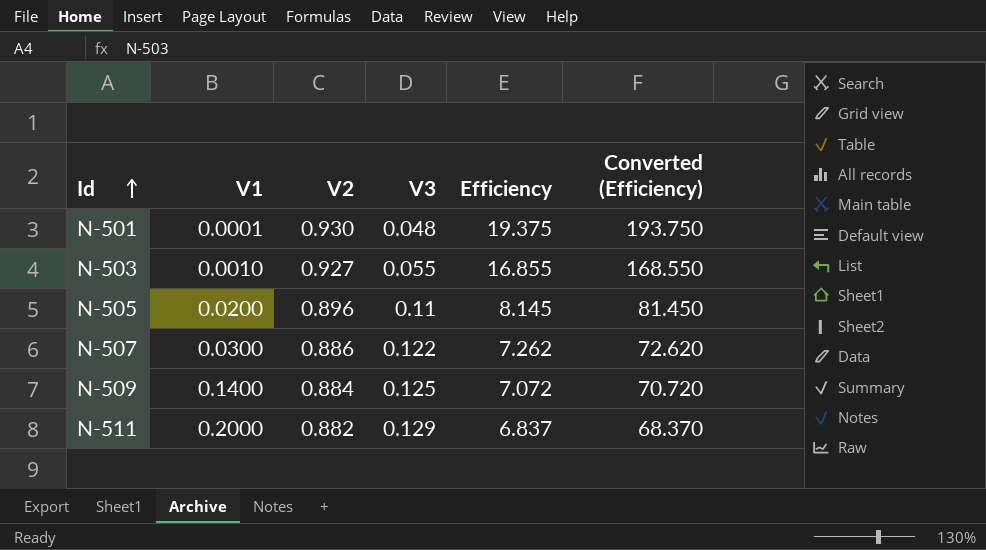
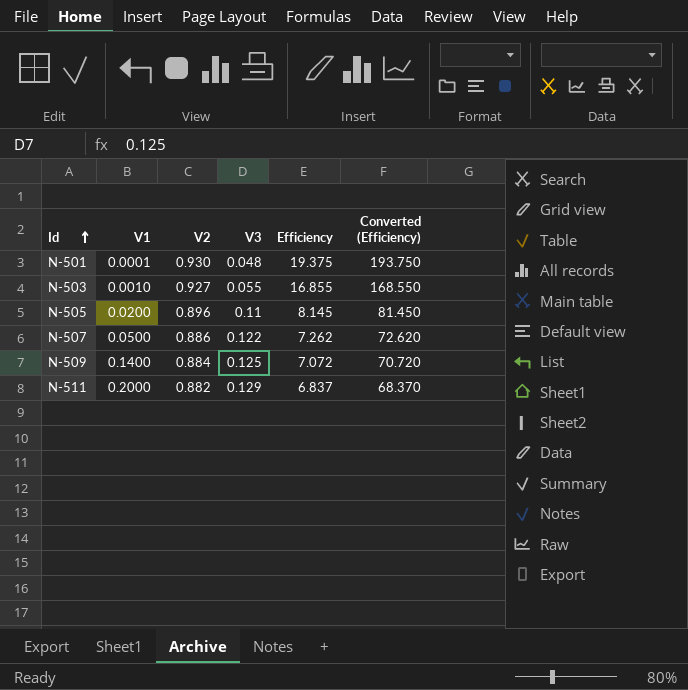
N-507 | V1: 0.0300 -> 0.0500

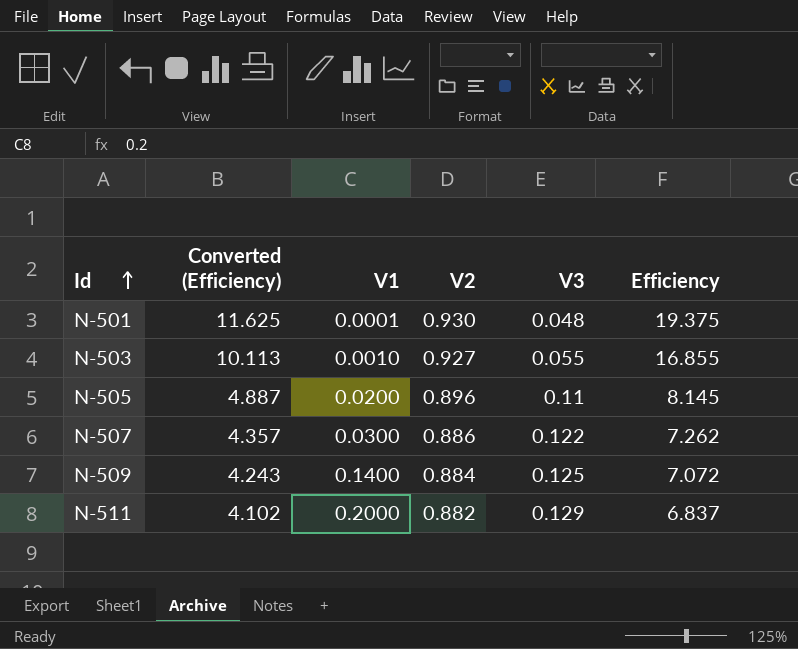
column Converted (Efficiency) | formula: [Efficiency] * 10 -> [Efficiency] * 0.6
column Converted (Efficiency) | position: 6 -> 2
N-507 | V1: 0.0500 -> 0.0300

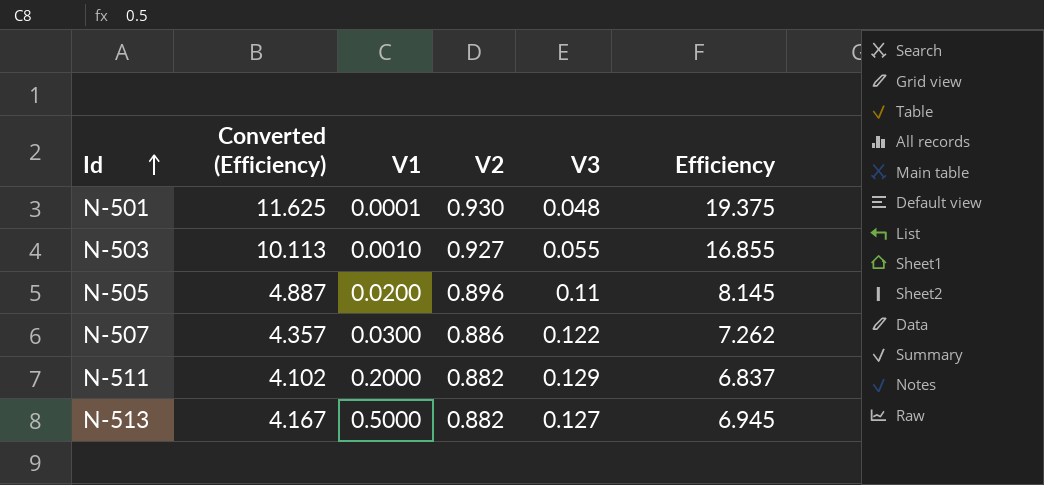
row N-509: 4.243 | 0.1400 | 0.884 | 0.125 | 7.072 -> none
row N-513: none -> 4.167 | 0.5000 | 0.882 | 0.127 | 6.945

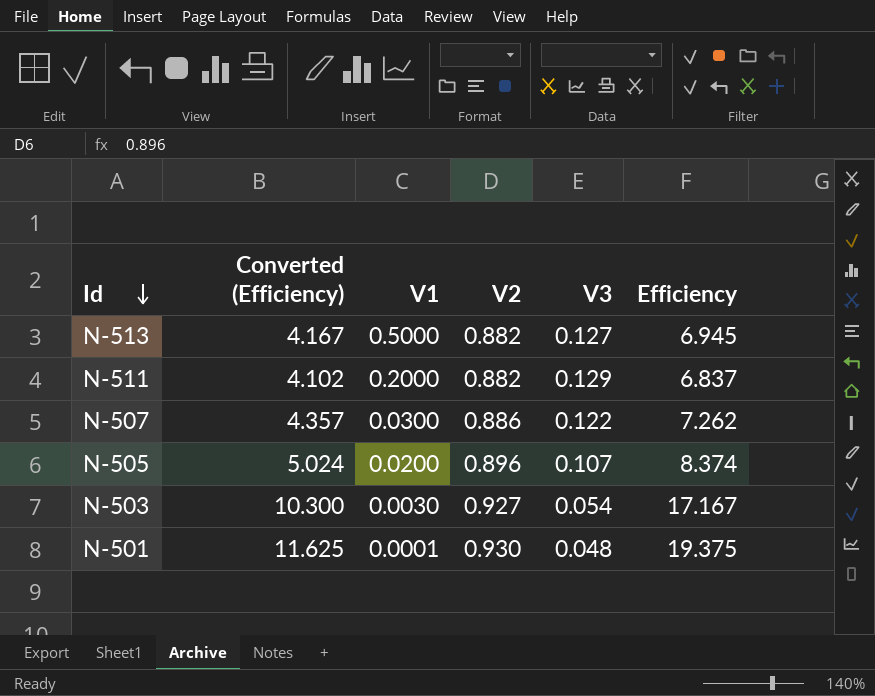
row order: Id ascending -> Id descending
N-505 | Converted (Efficiency): 4.887 -> 5.024
N-505 | V3: 0.11 -> 0.107
N-505 | Efficiency: 8.145 -> 8.374
N-503 | Converted (Efficiency): 10.113 -> 10.300
N-503 | V1: 0.0010 -> 0.0030
N-503 | V3: 0.055 -> 0.054
N-503 | Efficiency: 16.855 -> 17.167

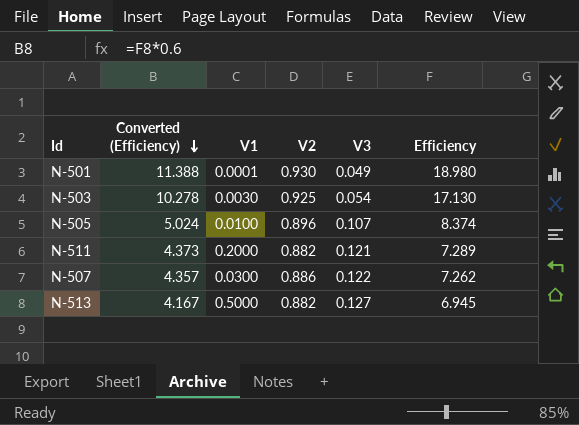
row order: Id descending -> Converted (Efficiency) descending
N-501 | Converted (Efficiency): 11.625 -> 11.388
N-501 | V3: 0.048 -> 0.049
N-501 | Efficiency: 19.375 -> 18.980
N-503 | Converted (Efficiency): 10.300 -> 10.278
N-503 | V2: 0.927 -> 0.925
N-503 | Efficiency: 17.167 -> 17.130
N-505 | V1: 0.0200 -> 0.0100
N-511 | Converted (Efficiency): 4.102 -> 4.373
N-511 | V3: 0.129 -> 0.121
N-511 | Efficiency: 6.837 -> 7.289

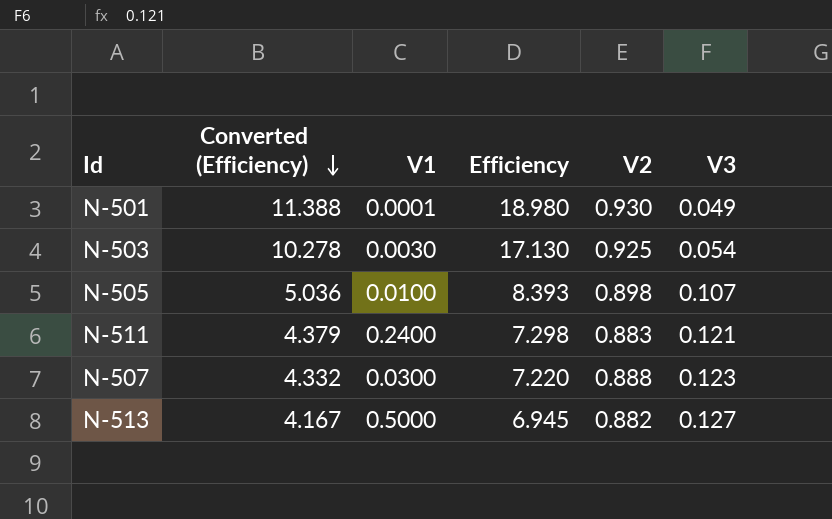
column Efficiency | position: 6 -> 4
N-505 | Converted (Efficiency): 5.024 -> 5.036
N-505 | Efficiency: 8.374 -> 8.393
N-505 | V2: 0.896 -> 0.898
N-511 | Converted (Efficiency): 4.373 -> 4.379
N-511 | V1: 0.2000 -> 0.2400
N-511 | Efficiency: 7.289 -> 7.298
N-511 | V2: 0.882 -> 0.883
N-507 | Converted (Efficiency): 4.357 -> 4.332
N-507 | Efficiency: 7.262 -> 7.220
N-507 | V2: 0.886 -> 0.888
N-507 | V3: 0.122 -> 0.123

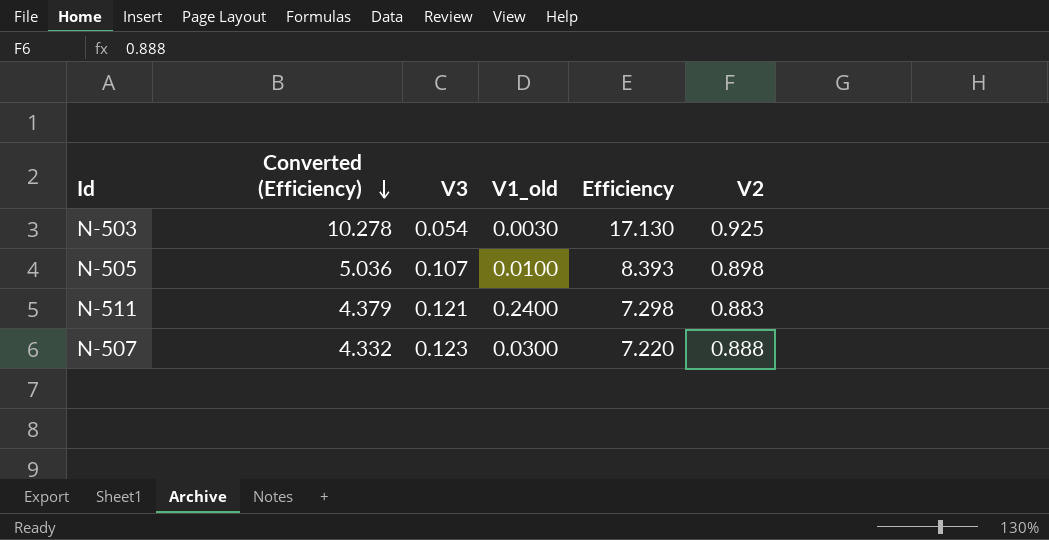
column V3 | position: 6 -> 3
column name: V1 -> V1_old
row N-501: 11.388 | 0.0001 | 18.980 | 0.930 | 0.049 -> none
row N-513: 4.167 | 0.5000 | 6.945 | 0.882 | 0.127 -> none

